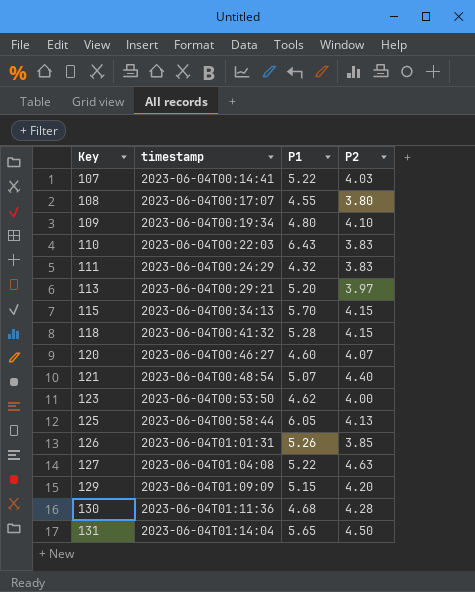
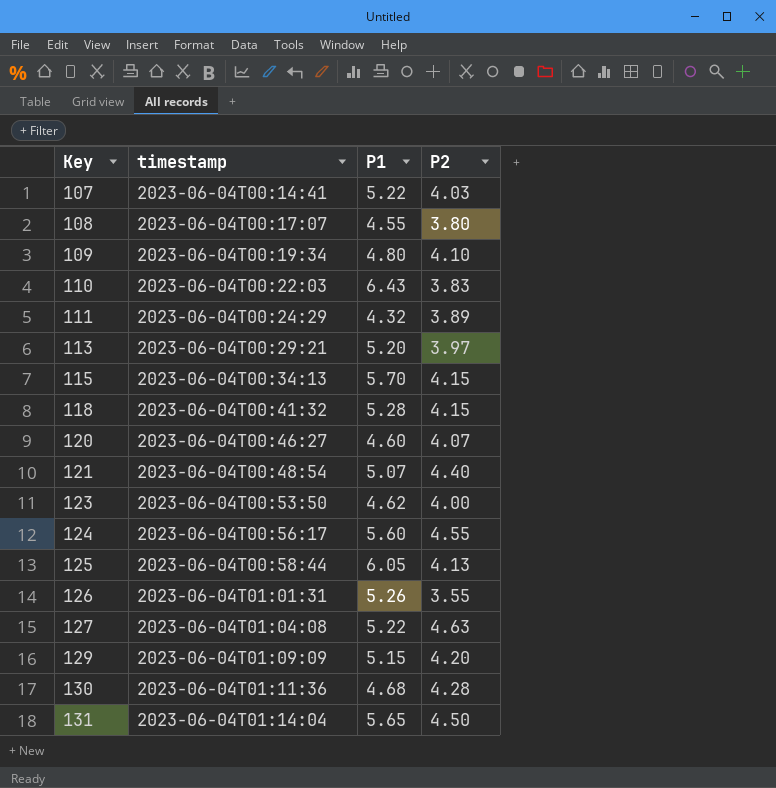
111 | P2: 3.83 -> 3.89
row 124: none -> 2023-06-04T00:56:17 | 5.60 | 4.55
126 | P2: 3.85 -> 3.55

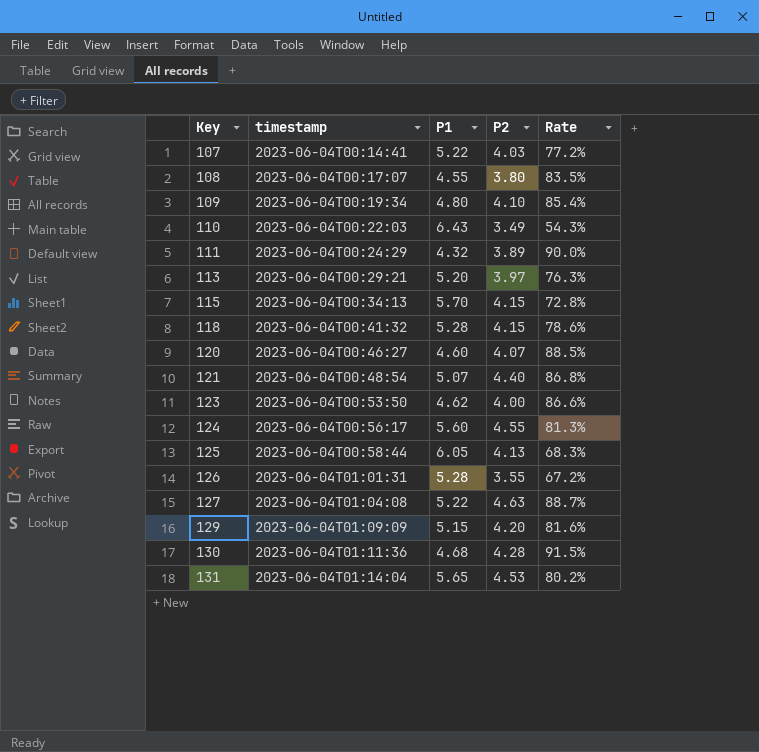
column Rate | formula: none -> [P2] / [P1]
110 | P2: 3.83 -> 3.49
126 | P1: 5.26 -> 5.28
131 | P2: 4.50 -> 4.53

